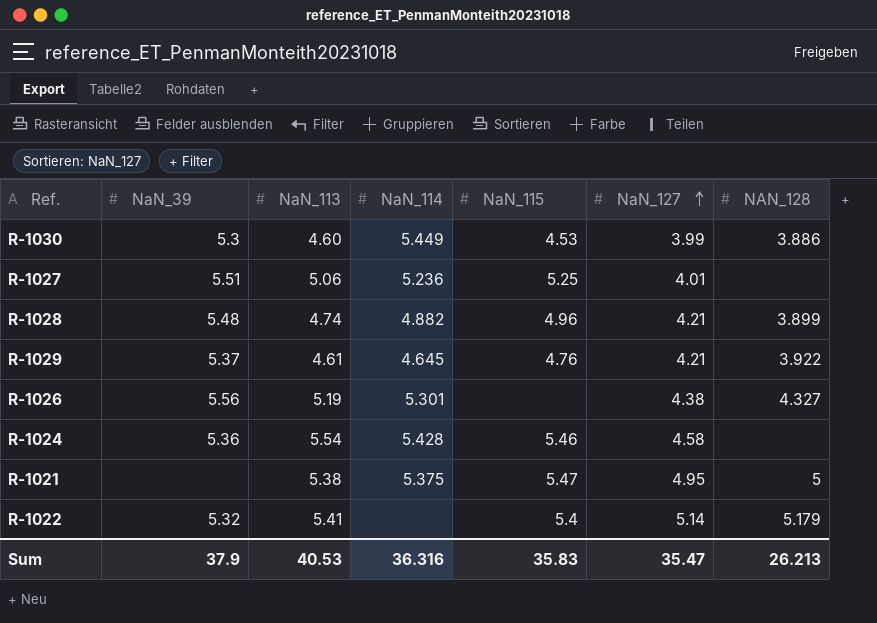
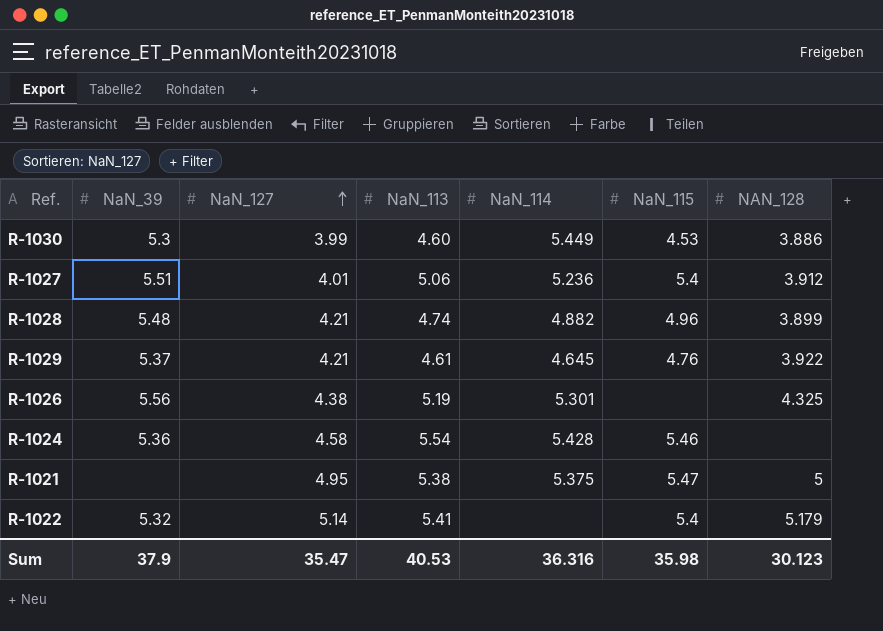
column NaN_127 | position: 6 -> 3
R-1027 | NaN_115: 5.25 -> 5.4
R-1027 | NAN_128: none -> 3.912
R-1026 | NAN_128: 4.327 -> 4.325
Sum | NaN_115: 35.83 -> 35.98
Sum | NAN_128: 26.213 -> 30.123

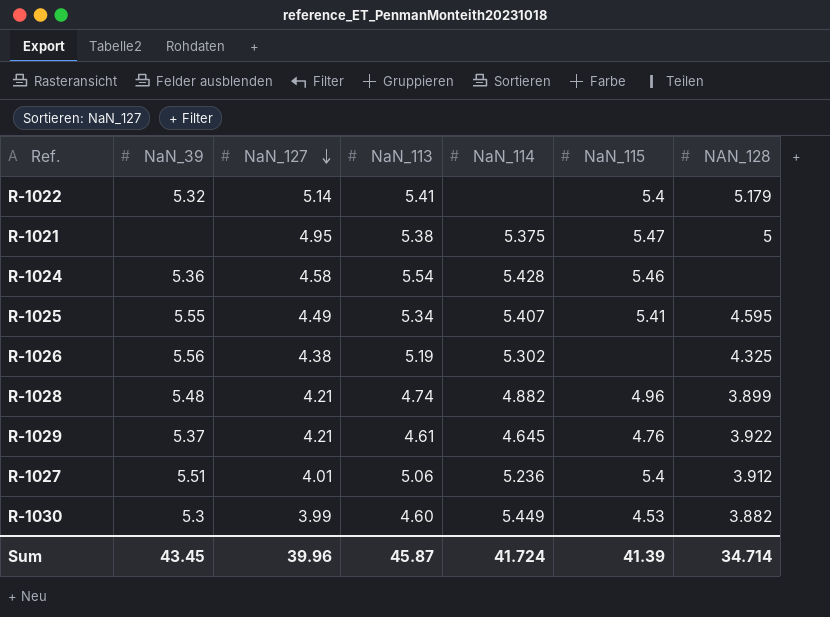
row order: NaN_127 ascending -> NaN_127 descending
row R-1025: none -> 5.55 | 4.49 | 5.34 | 5.407 | 5.41 | 4.595
R-1026 | NaN_114: 5.301 -> 5.302
R-1030 | NAN_128: 3.886 -> 3.882
Sum | NaN_39: 37.9 -> 43.45
Sum | NaN_127: 35.47 -> 39.96
Sum | NaN_113: 40.53 -> 45.87
Sum | NaN_114: 36.316 -> 41.724
Sum | NaN_115: 35.98 -> 41.39
Sum | NAN_128: 30.123 -> 34.714

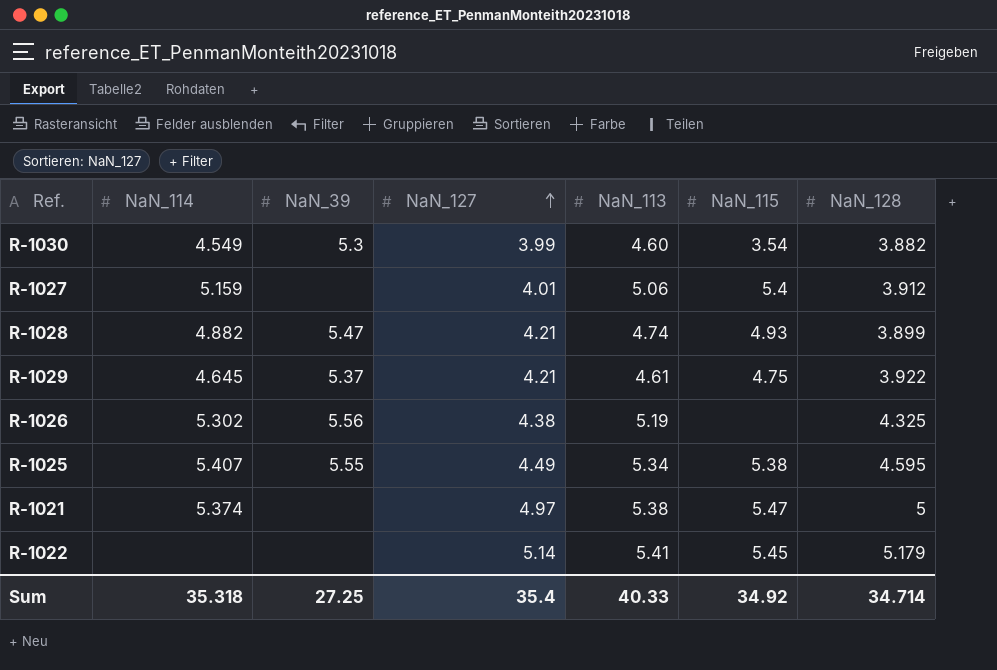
row order: NaN_127 descending -> NaN_127 ascending
column NaN_114 | position: 5 -> 2
column name: NAN_128 -> NaN_128
row R-1024: 5.36 | 4.58 | 5.54 | 5.428 | 5.46 | none -> none
R-1030 | NaN_114: 5.449 -> 4.549
R-1030 | NaN_115: 4.53 -> 3.54
R-1027 | NaN_114: 5.236 -> 5.159
R-1027 | NaN_39: 5.51 -> none
R-1028 | NaN_39: 5.48 -> 5.47
R-1028 | NaN_115: 4.96 -> 4.93
R-1029 | NaN_115: 4.76 -> 4.75
R-1025 | NaN_115: 5.41 -> 5.38
R-1021 | NaN_114: 5.375 -> 5.374
R-1021 | NaN_127: 4.95 -> 4.97
R-1022 | NaN_39: 5.32 -> none
R-1022 | NaN_115: 5.4 -> 5.45
Sum | NaN_114: 41.724 -> 35.318
Sum | NaN_39: 43.45 -> 27.25
Sum | NaN_127: 39.96 -> 35.4
Sum | NaN_113: 45.87 -> 40.33
Sum | NaN_115: 41.39 -> 34.92

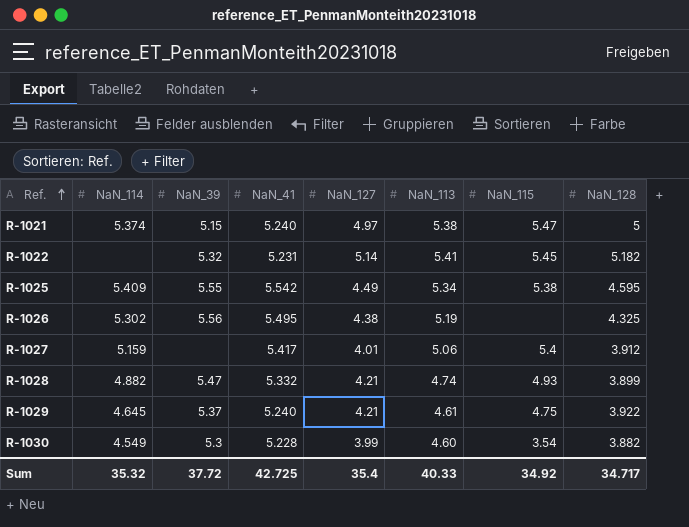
row order: NaN_127 ascending -> Ref. ascending
column NaN_41 | position: none -> 4
R-1021 | NaN_39: none -> 5.15
R-1022 | NaN_39: none -> 5.32
R-1022 | NaN_128: 5.179 -> 5.182
R-1025 | NaN_114: 5.407 -> 5.409
Sum | NaN_114: 35.318 -> 35.32
Sum | NaN_39: 27.25 -> 37.72
Sum | NaN_128: 34.714 -> 34.717

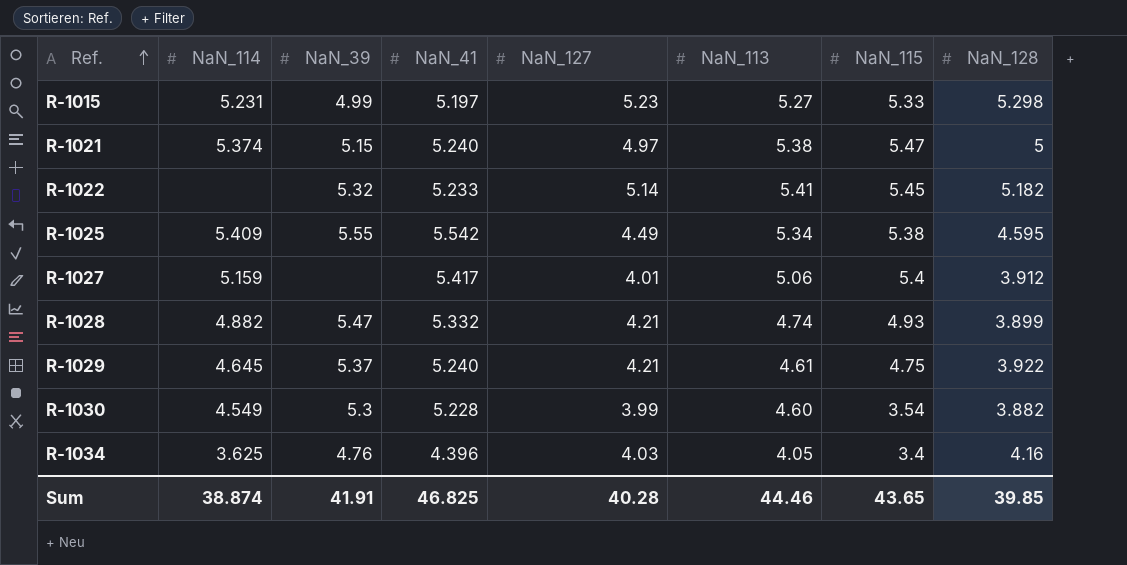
row R-1026: 5.302 | 5.56 | 5.495 | 4.38 | 5.19 | none | 4.325 -> none
row R-1015: none -> 5.231 | 4.99 | 5.197 | 5.23 | 5.27 | 5.33 | 5.298
R-1022 | NaN_41: 5.231 -> 5.233
row R-1034: none -> 3.625 | 4.76 | 4.396 | 4.03 | 4.05 | 3.4 | 4.16
Sum | NaN_114: 35.32 -> 38.874
Sum | NaN_39: 37.72 -> 41.91
Sum | NaN_41: 42.725 -> 46.825
Sum | NaN_127: 35.4 -> 40.28
Sum | NaN_113: 40.33 -> 44.46
Sum | NaN_115: 34.92 -> 43.65
Sum | NaN_128: 34.717 -> 39.85

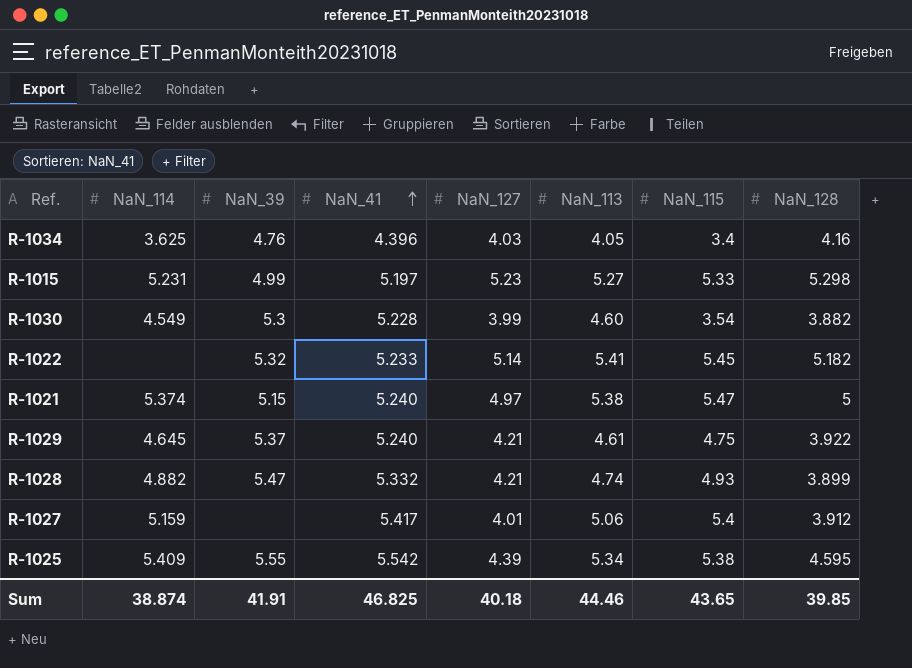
row order: Ref. ascending -> NaN_41 ascending
R-1025 | NaN_127: 4.49 -> 4.39
Sum | NaN_127: 40.28 -> 40.18

